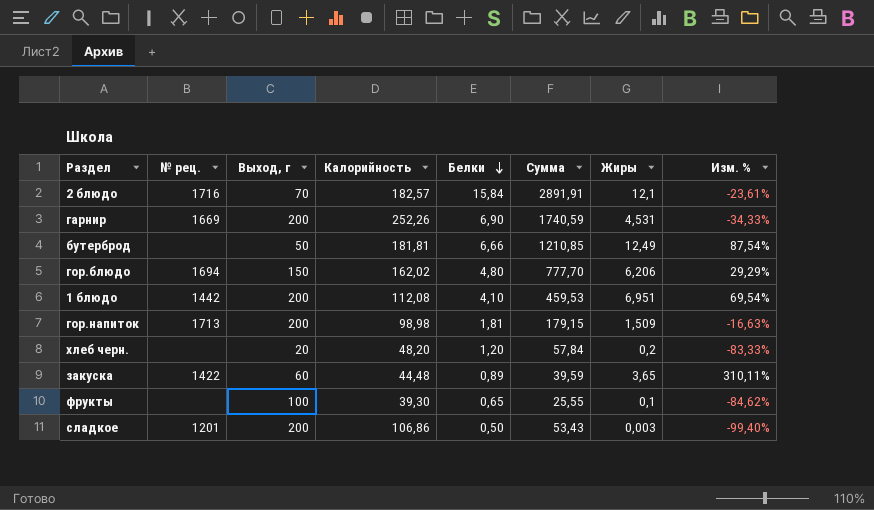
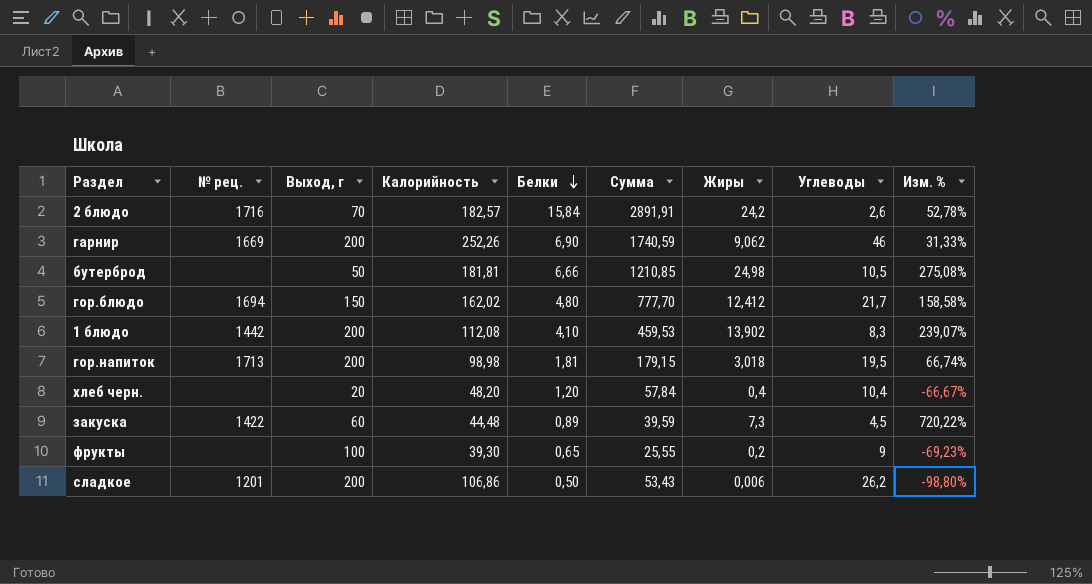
column Углеводы | position: none -> 8
2 блюдо | Жиры: 12,1 -> 24,2
2 блюдо | Изм. %: -23,61% -> 52,78%
гарнир | Жиры: 4,531 -> 9,062
гарнир | Изм. %: -34,33% -> 31,33%
бутерброд | Жиры: 12,49 -> 24,98
бутерброд | Изм. %: 87,54% -> 275,08%
гор.блюдо | Жиры: 6,206 -> 12,412
гор.блюдо | Изм. %: 29,29% -> 158,58%
1 блюдо | Жиры: 6,951 -> 13,902
1 блюдо | Изм. %: 69,54% -> 239,07%
гор.напиток | Жиры: 1,509 -> 3,018
гор.напиток | Изм. %: -16,63% -> 66,74%
хлеб черн. | Жиры: 0,2 -> 0,4
хлеб черн. | Изм. %: -83,33% -> -66,67%
закуска | Жиры: 3,65 -> 7,3
закуска | Изм. %: 310,11% -> 720,22%
фрукты | Жиры: 0,1 -> 0,2
фрукты | Изм. %: -84,62% -> -69,23%
сладкое | Жиры: 0,003 -> 0,006
сладкое | Изм. %: -99,40% -> -98,80%

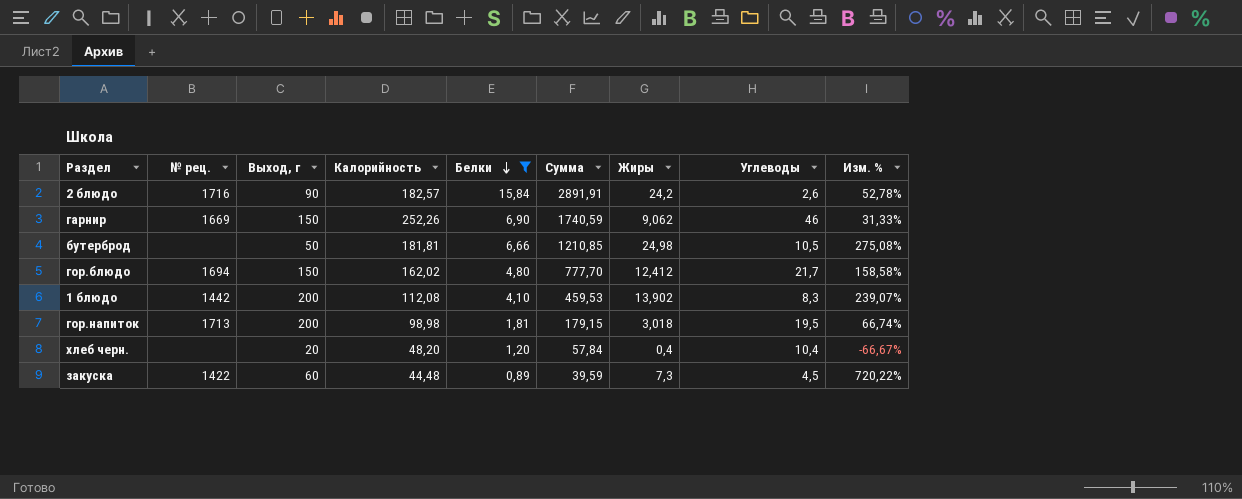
filter: none -> Белки >= 0,89
2 блюдо | Выход, г: 70 -> 90
гарнир | Выход, г: 200 -> 150

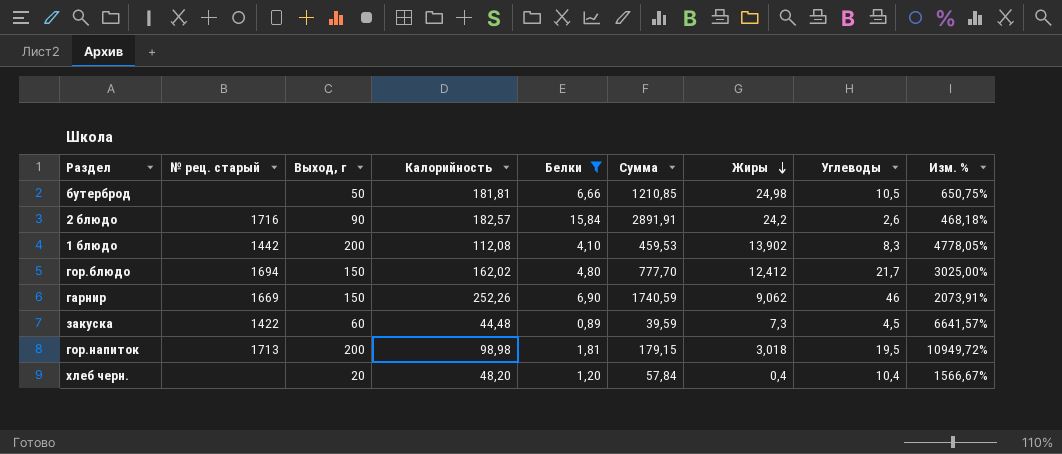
row order: Белки descending -> Жиры descending
column name: № рец. -> № рец. старый
column Изм. % | formula: ([Жиры] - [Белки]) / [Белки] -> ([Выход, г] - [Белки]) / [Белки]

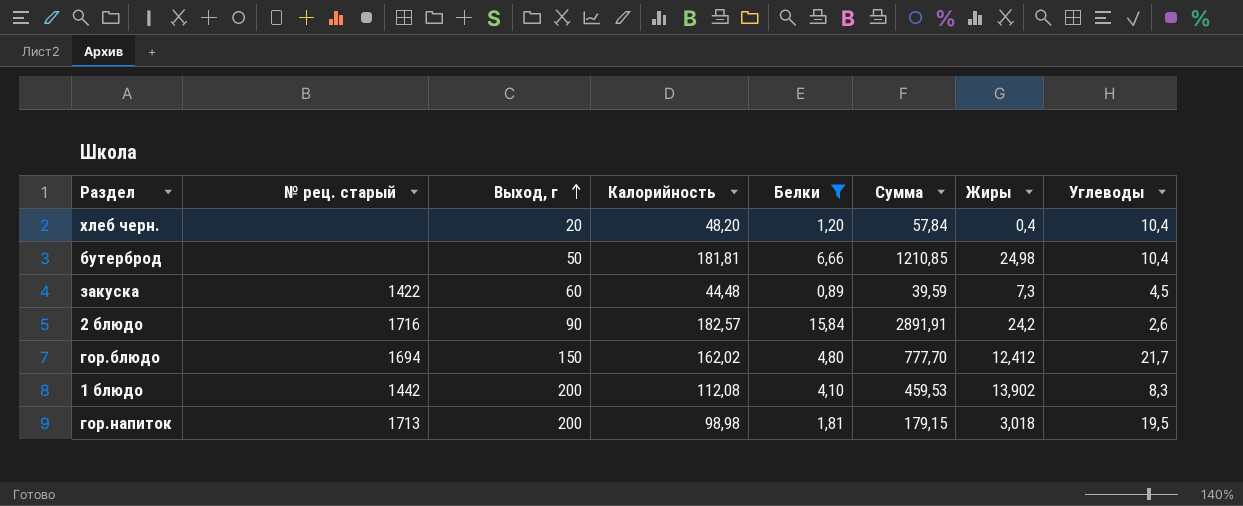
row order: Жиры descending -> Выход, г ascending
column Изм. % | formula: ([Выход, г] - [Белки]) / [Белки] -> none
row гарнир: 1669 | 150 | 252,26 | 6,90 | 1740,59 | 9,062 | 46 | 2073,91% -> none
бутерброд | Углеводы: 10,5 -> 10,4

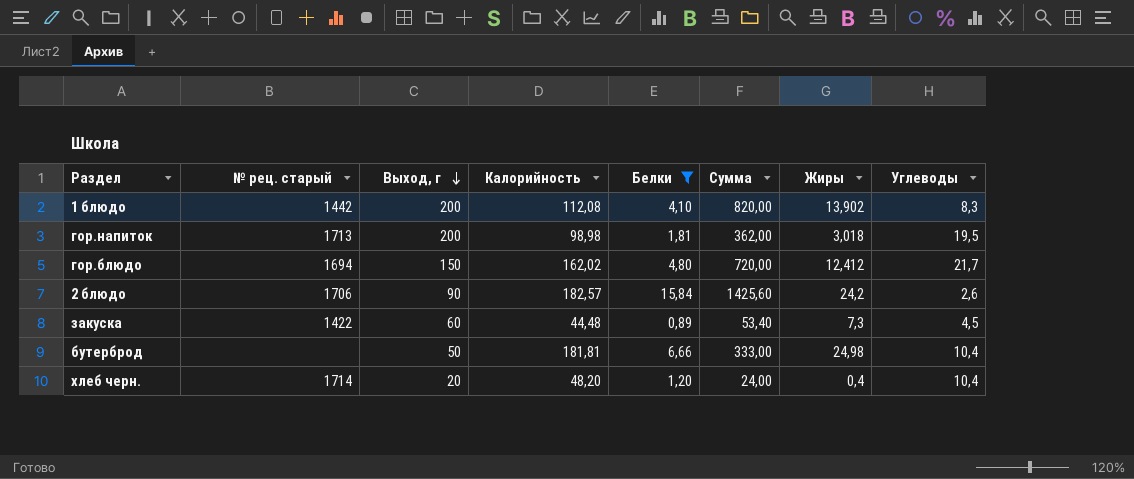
row order: Выход, г ascending -> Выход, г descending
column Сумма | formula: [Калорийность] * [Белки] -> [Выход, г] * [Белки]
2 блюдо | № рец. старый: 1716 -> 1706
хлеб черн. | № рец. старый: none -> 1714

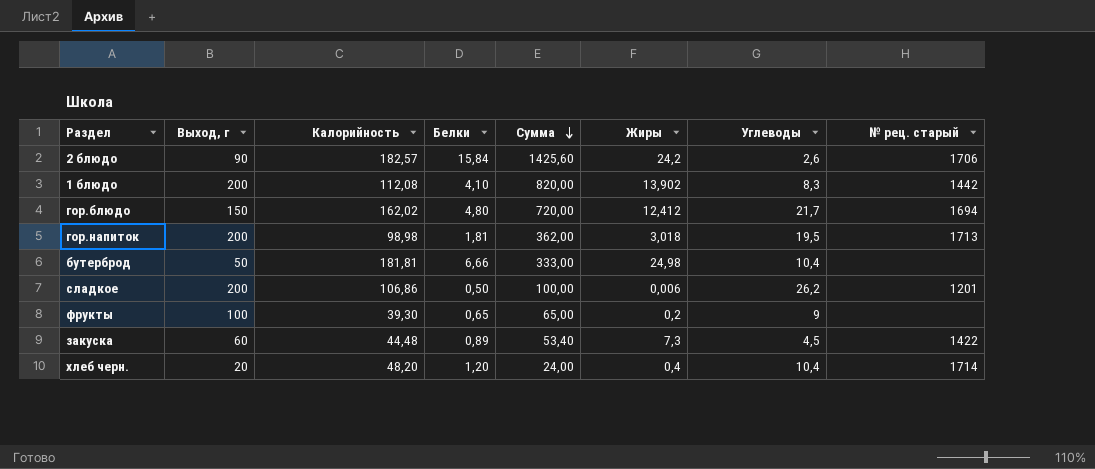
filter: Белки >= 0,89 -> none
row order: Выход, г descending -> Сумма descending
column № рец. старый | position: 2 -> 8

